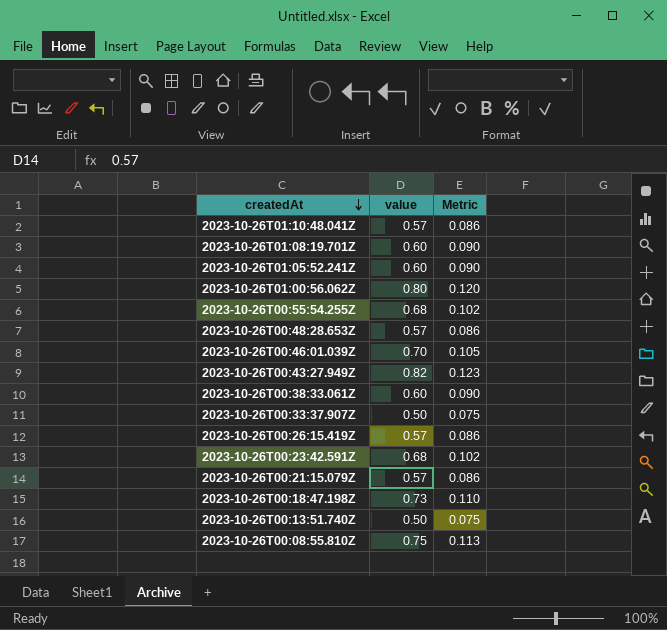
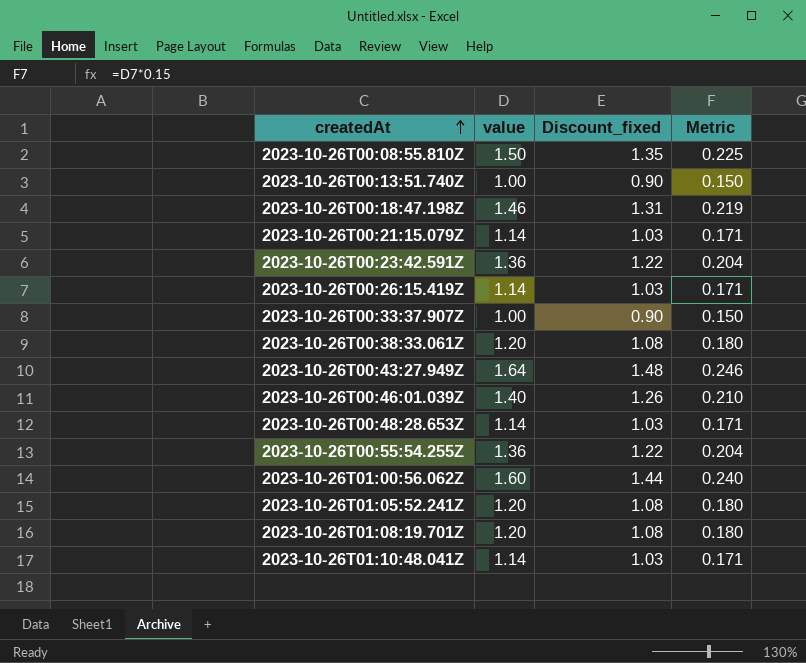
row order: createdAt descending -> createdAt ascending
column Discount_fixed | formula: none -> [value] * 0.9
2023-10-26T00:08:55.810Z | value: 0.75 -> 1.50
2023-10-26T00:08:55.810Z | Metric: 0.113 -> 0.225
2023-10-26T00:13:51.740Z | value: 0.50 -> 1.00
2023-10-26T00:13:51.740Z | Metric: 0.075 -> 0.150
2023-10-26T00:18:47.198Z | value: 0.73 -> 1.46
2023-10-26T00:18:47.198Z | Metric: 0.110 -> 0.219
2023-10-26T00:21:15.079Z | value: 0.57 -> 1.14
2023-10-26T00:21:15.079Z | Metric: 0.086 -> 0.171
2023-10-26T00:23:42.591Z | value: 0.68 -> 1.36
2023-10-26T00:23:42.591Z | Metric: 0.102 -> 0.204
2023-10-26T00:26:15.419Z | value: 0.57 -> 1.14
2023-10-26T00:26:15.419Z | Metric: 0.086 -> 0.171
2023-10-26T00:33:37.907Z | value: 0.50 -> 1.00
2023-10-26T00:33:37.907Z | Metric: 0.075 -> 0.150
2023-10-26T00:38:33.061Z | value: 0.60 -> 1.20
2023-10-26T00:38:33.061Z | Metric: 0.090 -> 0.180
2023-10-26T00:43:27.949Z | value: 0.82 -> 1.64
2023-10-26T00:43:27.949Z | Metric: 0.123 -> 0.246
2023-10-26T00:46:01.039Z | value: 0.70 -> 1.40
2023-10-26T00:46:01.039Z | Metric: 0.105 -> 0.210
2023-10-26T00:48:28.653Z | value: 0.57 -> 1.14
2023-10-26T00:48:28.653Z | Metric: 0.086 -> 0.171
2023-10-26T00:55:54.255Z | value: 0.68 -> 1.36
2023-10-26T00:55:54.255Z | Metric: 0.102 -> 0.204
2023-10-26T01:00:56.062Z | value: 0.80 -> 1.60
2023-10-26T01:00:56.062Z | Metric: 0.120 -> 0.240
2023-10-26T01:05:52.241Z | value: 0.60 -> 1.20
2023-10-26T01:05:52.241Z | Metric: 0.090 -> 0.180
2023-10-26T01:08:19.701Z | value: 0.60 -> 1.20
2023-10-26T01:08:19.701Z | Metric: 0.090 -> 0.180
2023-10-26T01:10:48.041Z | value: 0.57 -> 1.14
2023-10-26T01:10:48.041Z | Metric: 0.086 -> 0.171

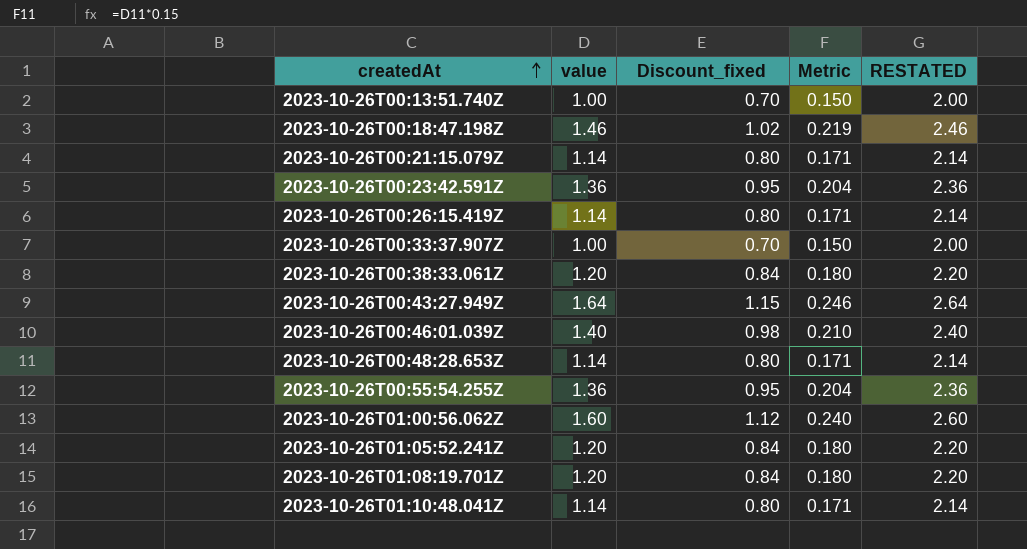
column Discount_fixed | formula: [value] * 0.9 -> [value] * 0.7
column RESTATED | formula: none -> [value] + 1
row 2023-10-26T00:08:55.810Z: 1.50 | 1.35 | 0.225 -> none

